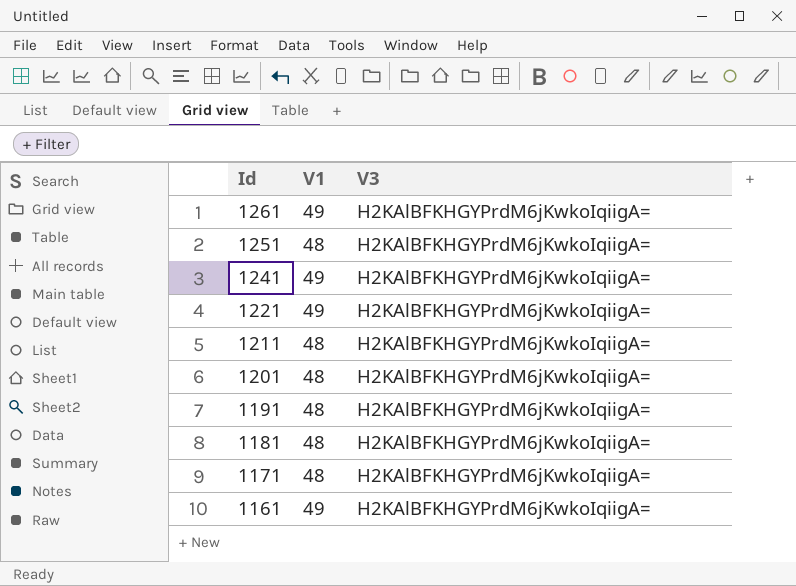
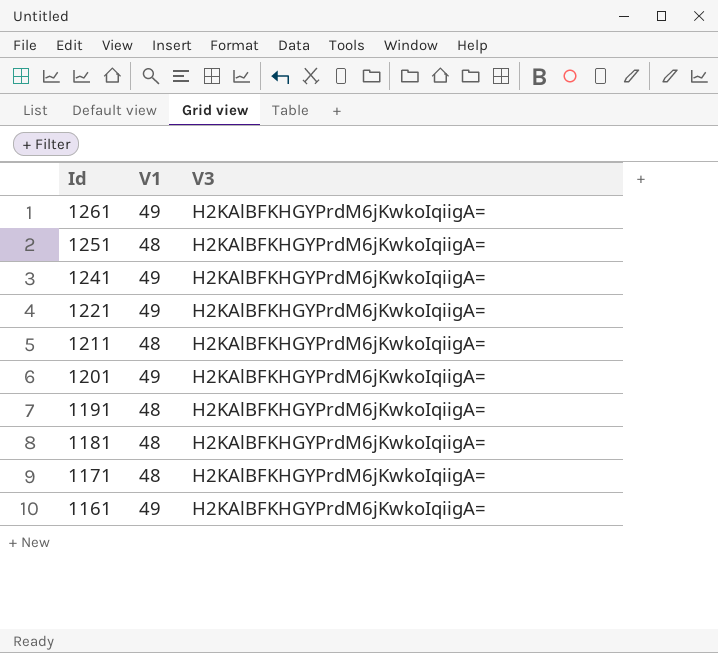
1201 | V1: 48 -> 49

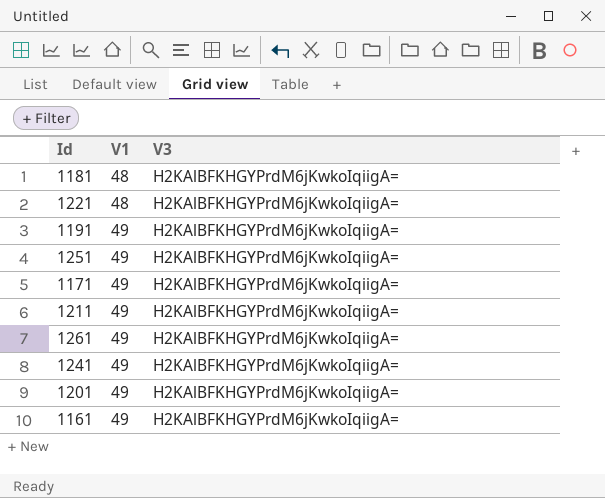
row order: Id descending -> V1 ascending
1221 | V1: 49 -> 48
1191 | V1: 48 -> 49
1251 | V1: 48 -> 49
1171 | V1: 48 -> 49
1211 | V1: 48 -> 49

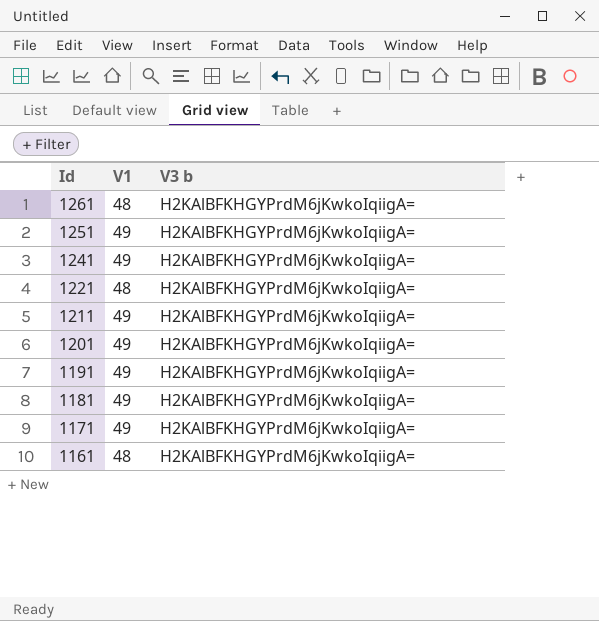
row order: V1 ascending -> Id descending
column name: V3 -> V3 b
1261 | V1: 49 -> 48
1181 | V1: 48 -> 49
1161 | V1: 49 -> 48

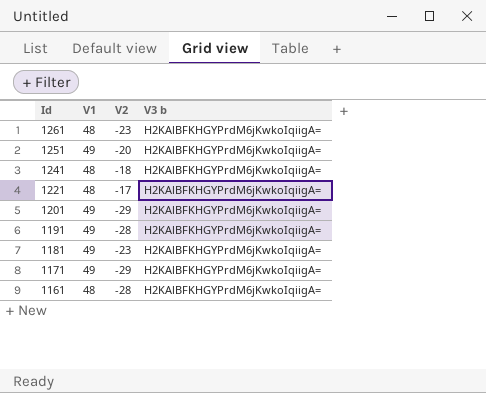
column V2 | position: none -> 3
row 1211: 49 | H2KAlBFKHGYPrdM6jKwkoIqiigA= -> none
1241 | V1: 49 -> 48

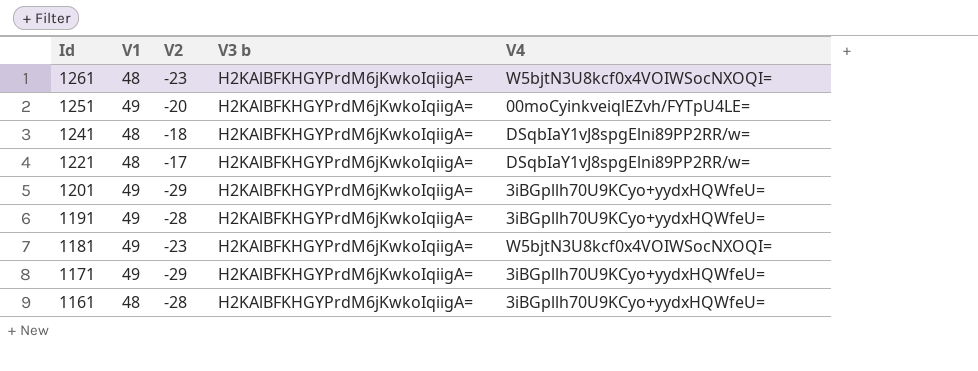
column V4 | position: none -> 5

